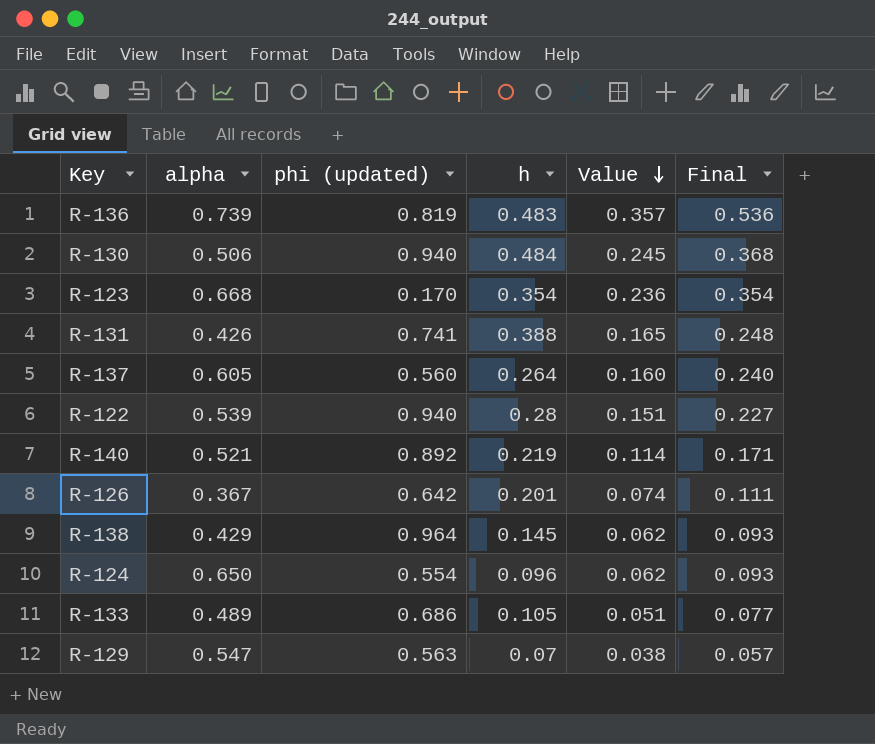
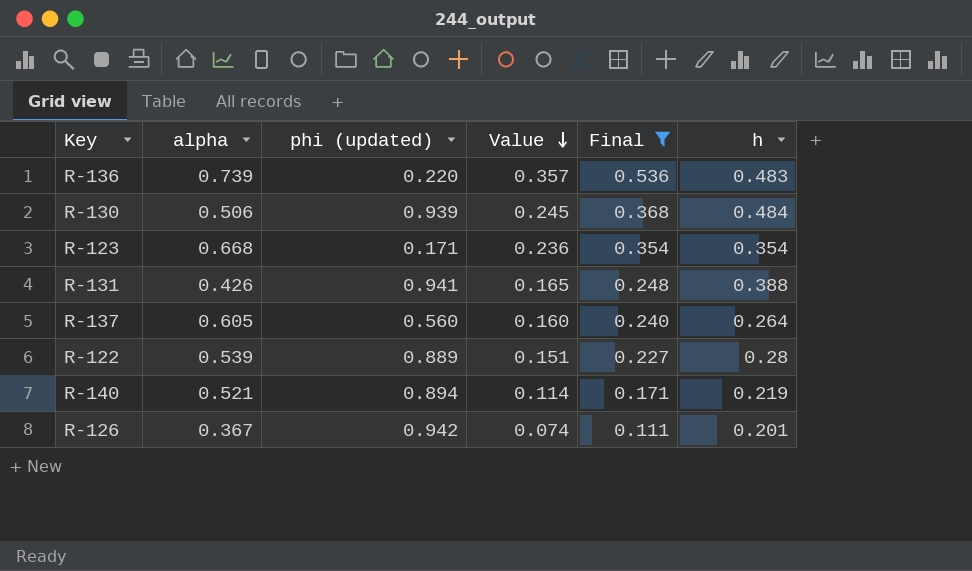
filter: none -> Final >= 0.111
column h | position: 4 -> 6
R-136 | phi (updated): 0.819 -> 0.220
R-130 | phi (updated): 0.940 -> 0.939
R-123 | phi (updated): 0.170 -> 0.171
R-131 | phi (updated): 0.741 -> 0.941
R-122 | phi (updated): 0.940 -> 0.889
R-140 | phi (updated): 0.892 -> 0.894
R-126 | phi (updated): 0.642 -> 0.942

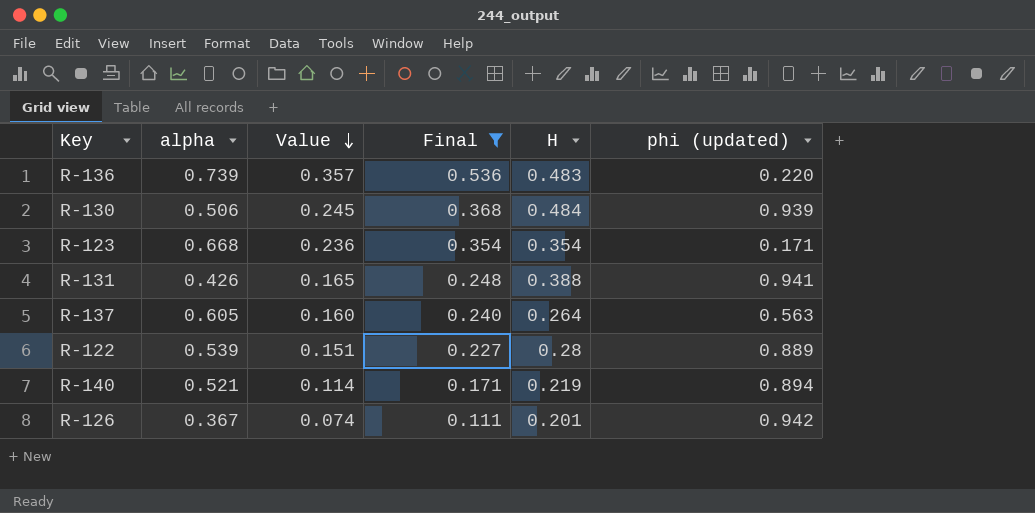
column name: h -> H
column phi (updated) | position: 3 -> 6
R-137 | phi (updated): 0.560 -> 0.563

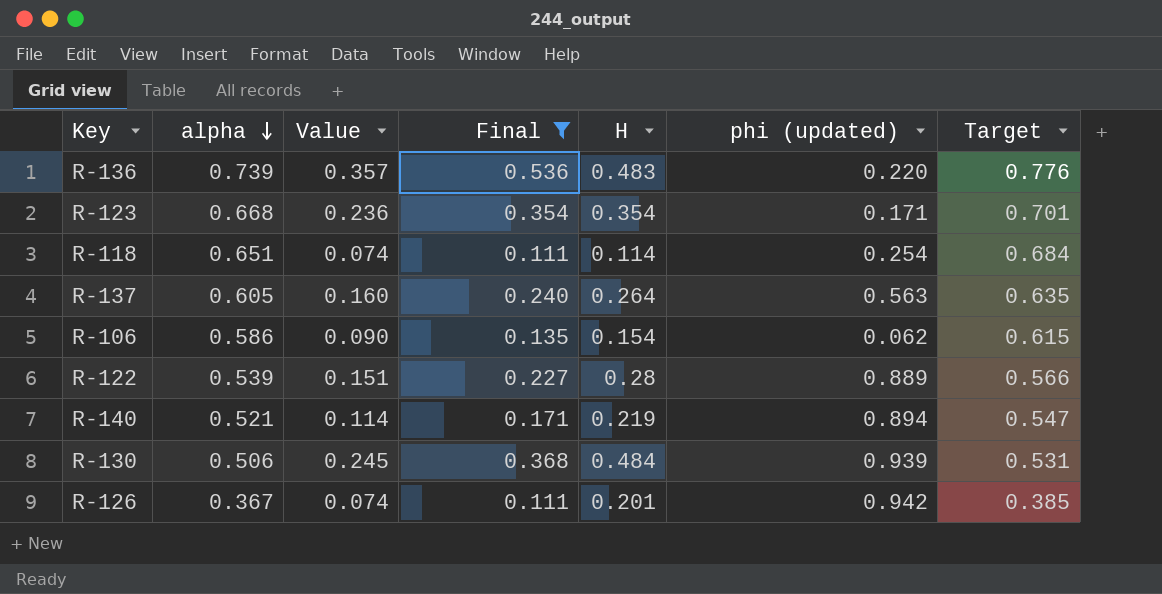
row order: Value descending -> alpha descending
column Target | formula: none -> [alpha] * 1.05
row R-131: 0.426 | 0.165 | 0.248 | 0.388 | 0.941 -> none
row R-118: none -> 0.651 | 0.074 | 0.111 | 0.114 | 0.254 | 0.684
row R-106: none -> 0.586 | 0.090 | 0.135 | 0.154 | 0.062 | 0.615

